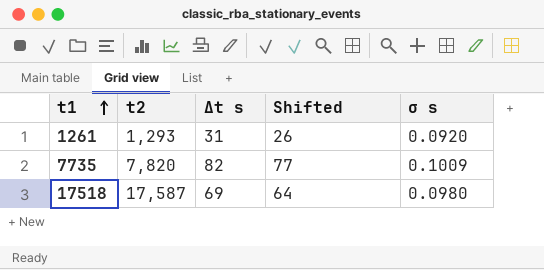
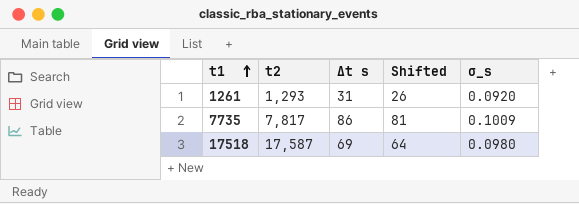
column name: σ s -> σ_s
7735 | t2: 7,820 -> 7,817
7735 | ∆t s: 82 -> 86
7735 | Shifted: 77 -> 81

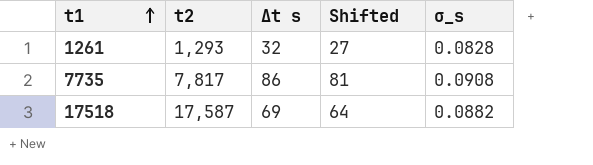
1261 | ∆t s: 31 -> 32
1261 | Shifted: 26 -> 27
1261 | σ_s: 0.0920 -> 0.0828
7735 | σ_s: 0.1009 -> 0.0908
17518 | σ_s: 0.0980 -> 0.0882

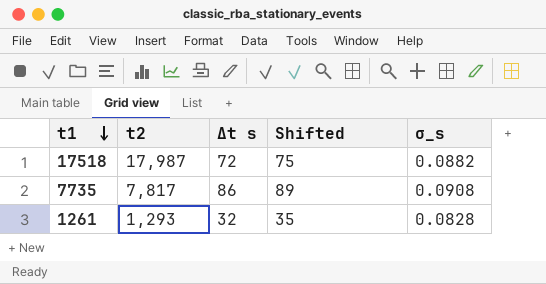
row order: t1 ascending -> t1 descending
column Shifted | formula: [∆t s] - 5 -> [∆t s] + 3
17518 | t2: 17,587 -> 17,987
17518 | ∆t s: 69 -> 72

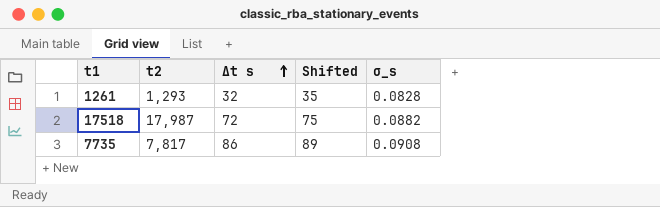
row order: t1 descending -> ∆t s ascending

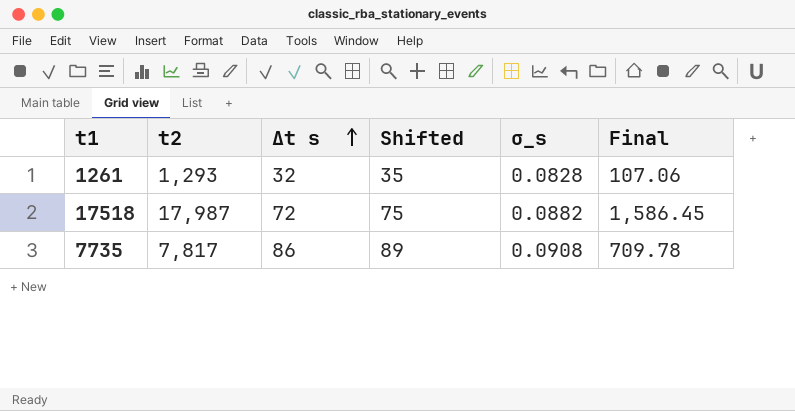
column Final | formula: none -> [t2] * [σ_s]

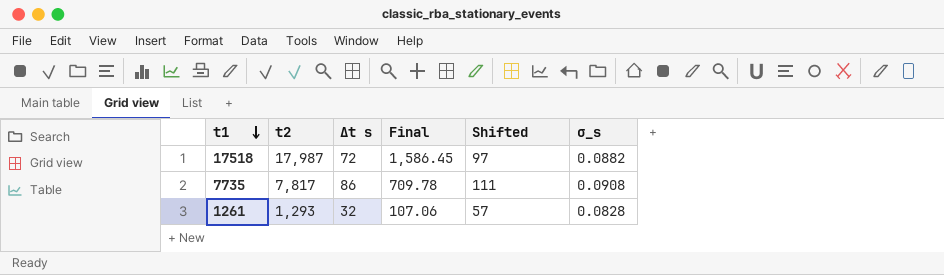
row order: ∆t s ascending -> t1 descending
column Final | position: 6 -> 4
column Shifted | formula: [∆t s] + 3 -> [∆t s] + 25

